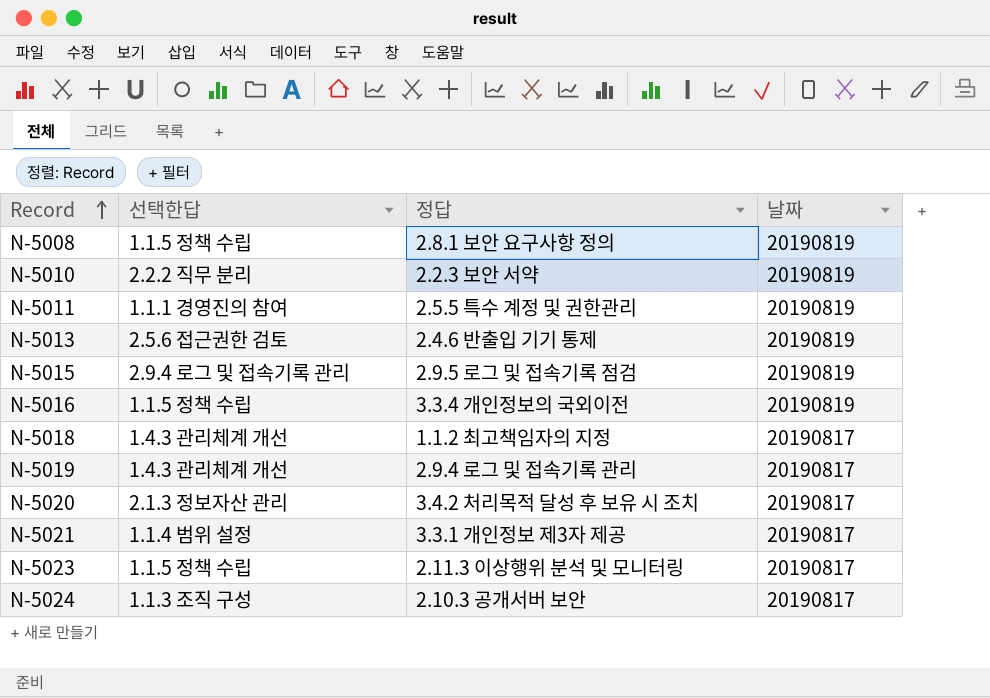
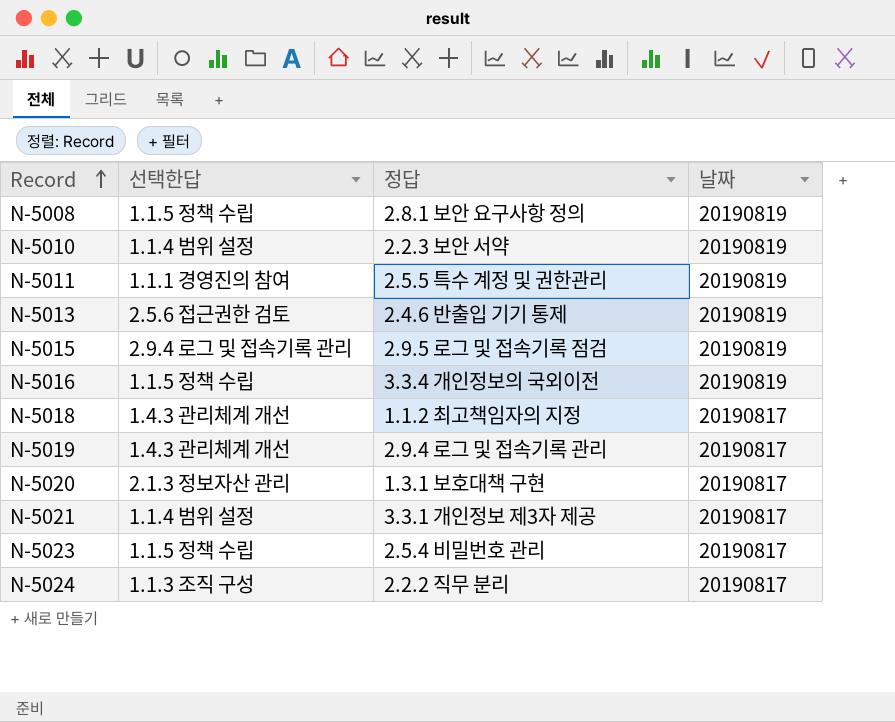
N-5010 | 선택한답: 2.2.2 직무 분리 -> 1.1.4 범위 설정
N-5020 | 정답: 3.4.2 처리목적 달성 후 보유 시 조치 -> 1.3.1 보호대책 구현
N-5023 | 정답: 2.11.3 이상행위 분석 및 모니터링 -> 2.5.4 비밀번호 관리
N-5024 | 정답: 2.10.3 공개서버 보안 -> 2.2.2 직무 분리

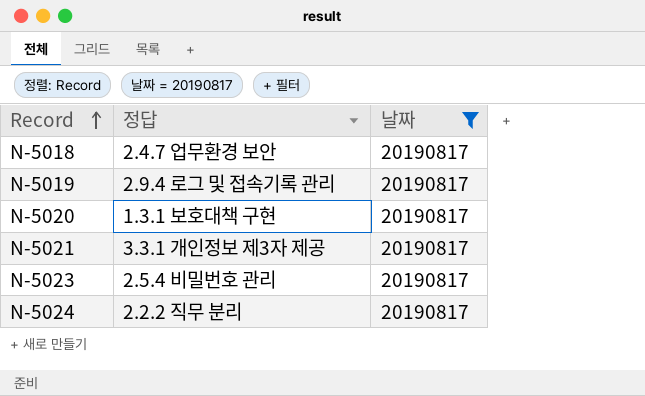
filter: none -> 날짜 = 20190817
column 선택한답 | position: 2 -> none
N-5018 | 정답: 1.1.2 최고책임자의 지정 -> 2.4.7 업무환경 보안

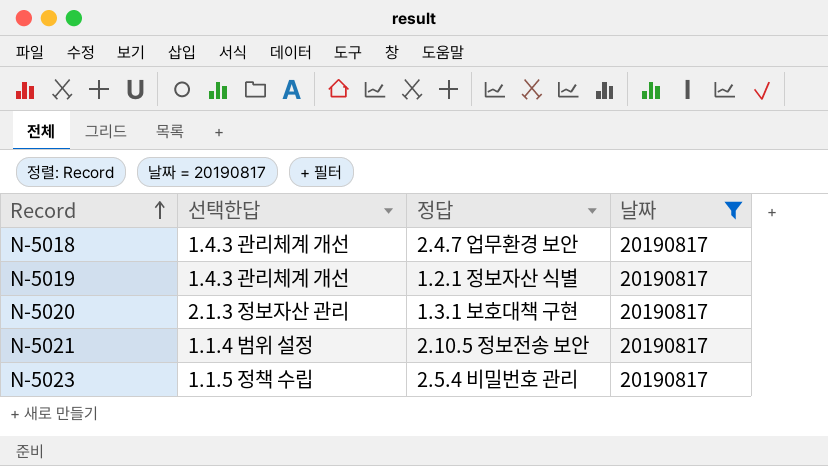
column 선택한답 | position: none -> 2
row N-5024: 2.2.2 직무 분리 | 20190817 -> none
N-5019 | 정답: 2.9.4 로그 및 접속기록 관리 -> 1.2.1 정보자산 식별
N-5021 | 정답: 3.3.1 개인정보 제3자 제공 -> 2.10.5 정보전송 보안

